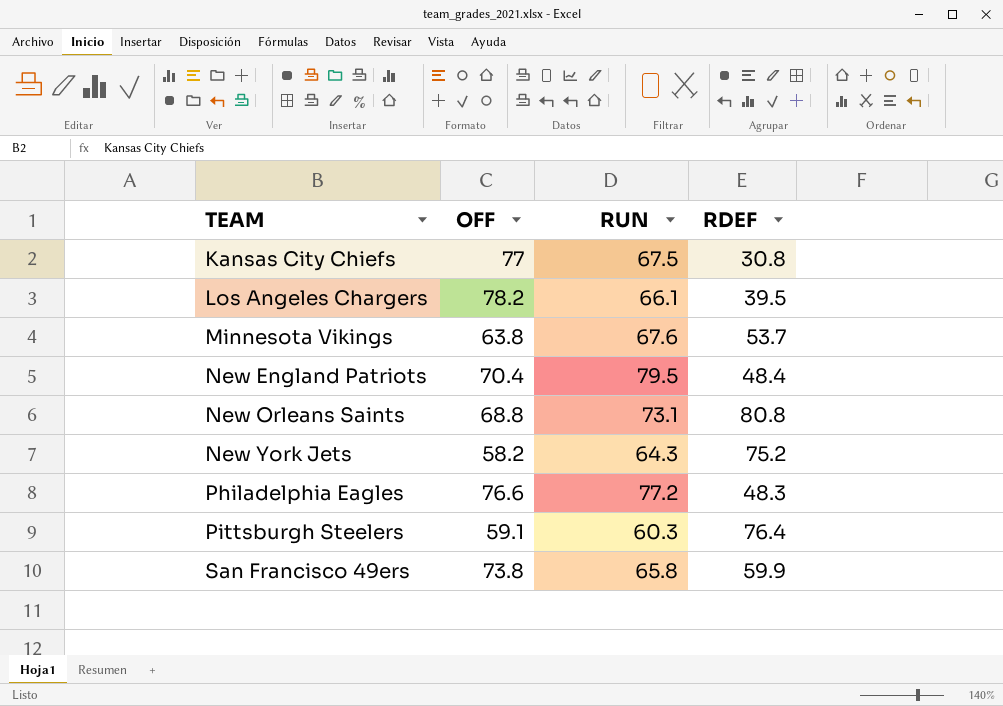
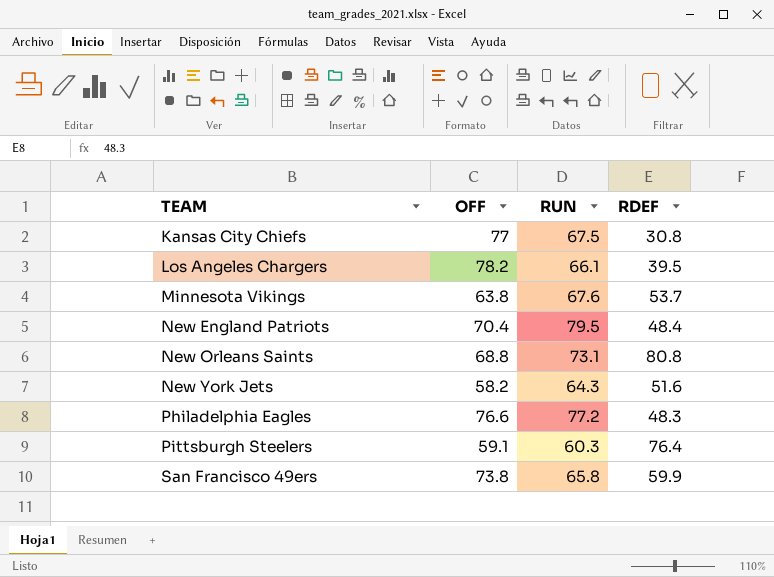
New York Jets | RDEF: 75.2 -> 51.6

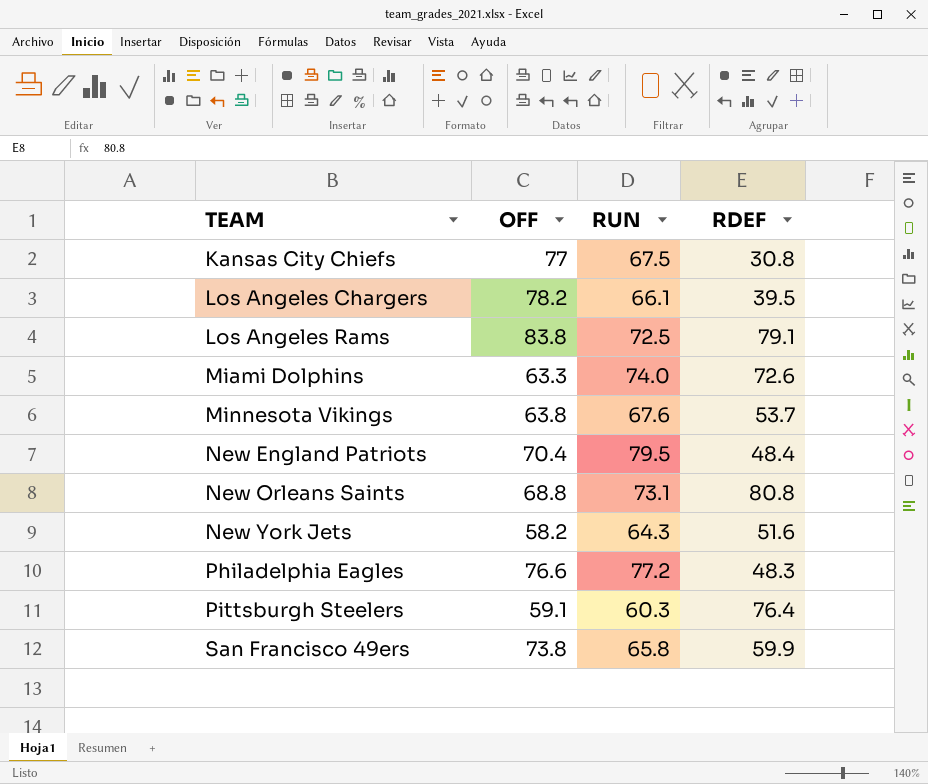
row Los Angeles Rams: none -> 83.8 | 72.5 | 79.1
row Miami Dolphins: none -> 63.3 | 74.0 | 72.6

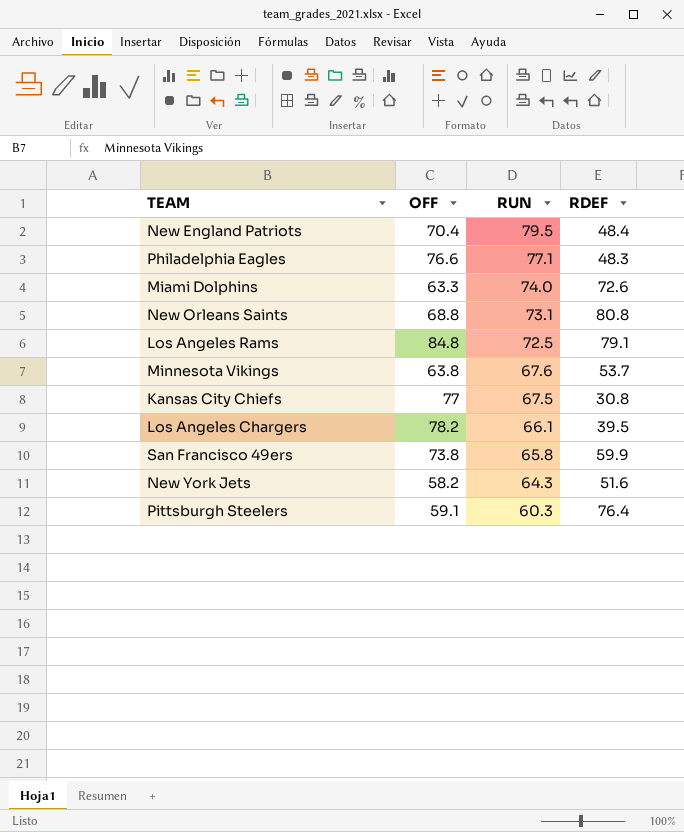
row order: TEAM ascending -> RUN descending
Philadelphia Eagles | RUN: 77.2 -> 77.1
Los Angeles Rams | OFF: 83.8 -> 84.8

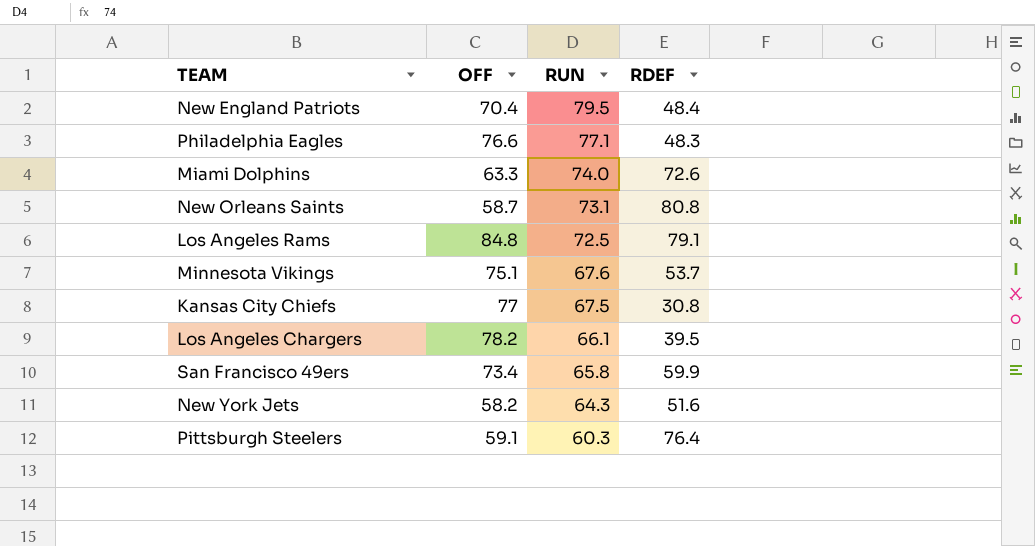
New Orleans Saints | OFF: 68.8 -> 58.7
Minnesota Vikings | OFF: 63.8 -> 75.1
San Francisco 49ers | OFF: 73.8 -> 73.4

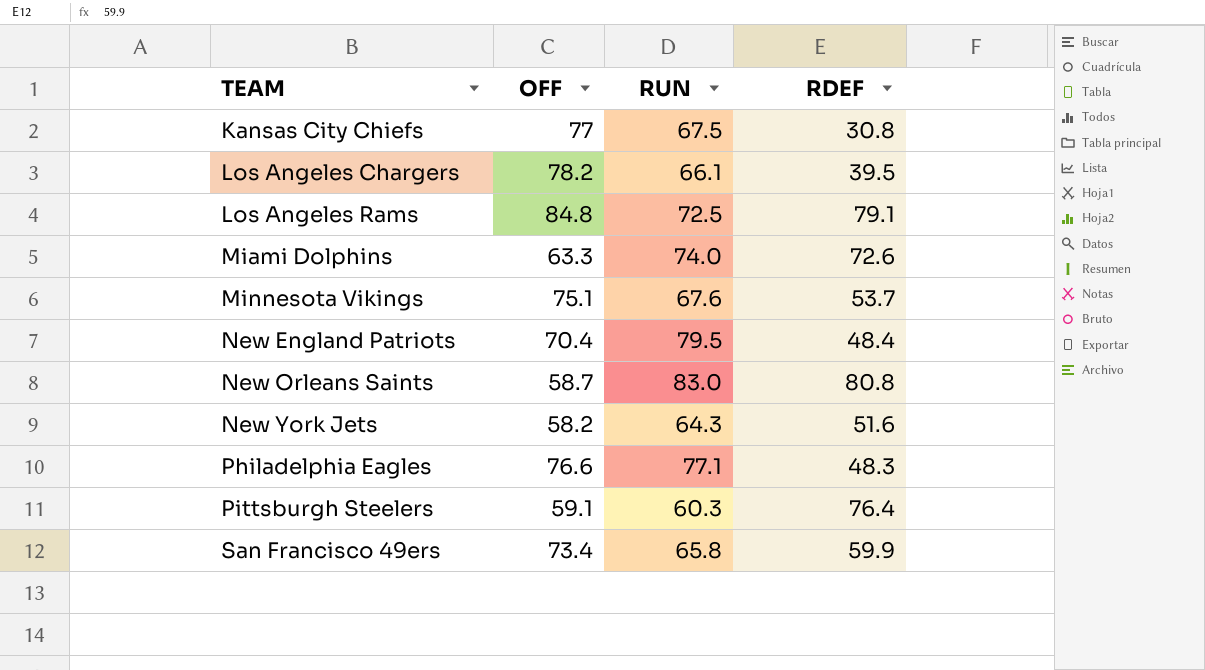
row order: RUN descending -> TEAM ascending
New Orleans Saints | RUN: 73.1 -> 83.0

